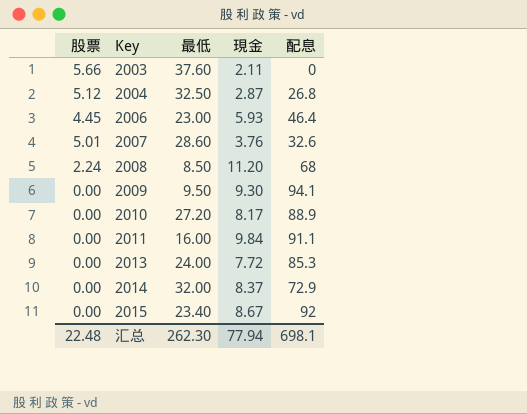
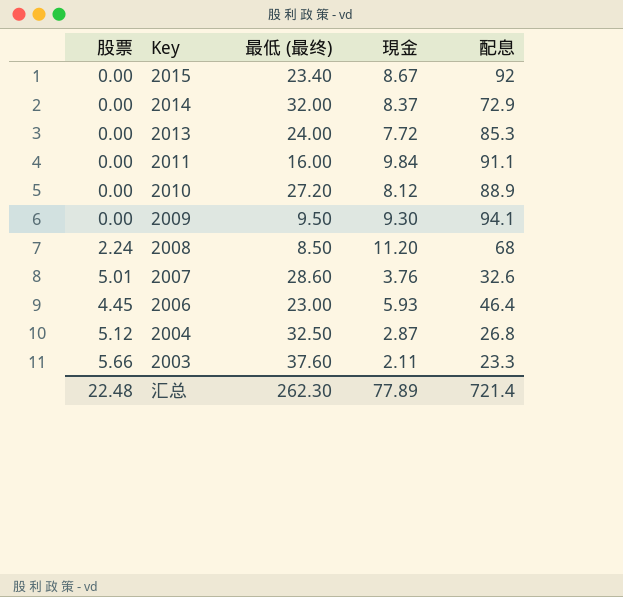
row order: Key ascending -> Key descending
column name: 最低 -> 最低 (最终)
2010 | 現金: 8.17 -> 8.12
2003 | 配息: 0 -> 23.3
汇总 | 現金: 77.94 -> 77.89
汇总 | 配息: 698.1 -> 721.4

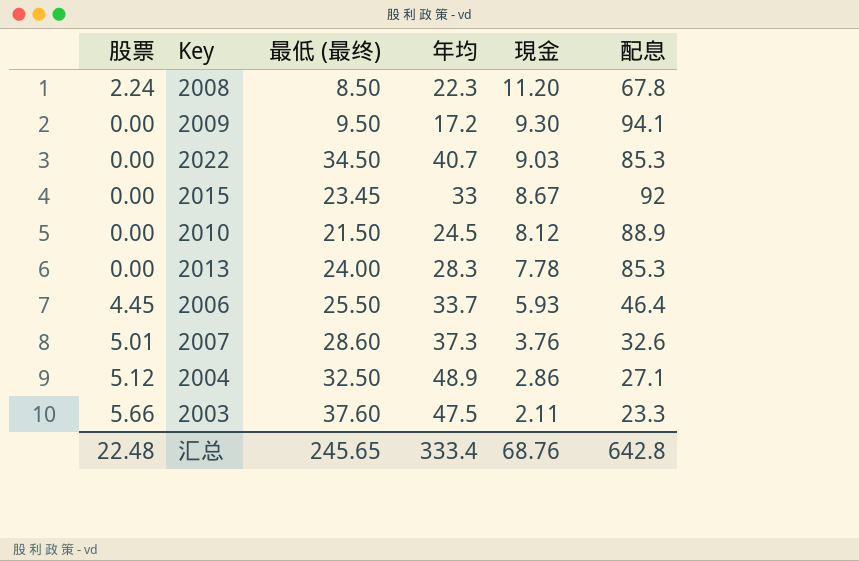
row order: Key descending -> 現金 descending
column 年均 | position: none -> 4
row 2014: 0.00 | 32.00 | 8.37 | 72.9 -> none
row 2011: 0.00 | 16.00 | 9.84 | 91.1 -> none
2008 | 配息: 68 -> 67.8
row 2022: none -> 0.00 | 34.50 | 40.7 | 9.03 | 85.3
2015 | 最低 (最终): 23.40 -> 23.45
2010 | 最低 (最终): 27.20 -> 21.50
2013 | 現金: 7.72 -> 7.78
2006 | 最低 (最终): 23.00 -> 25.50
2004 | 現金: 2.87 -> 2.86
2004 | 配息: 26.8 -> 27.1
汇总 | 最低 (最终): 262.30 -> 245.65
汇总 | 現金: 77.89 -> 68.76
汇总 | 配息: 721.4 -> 642.8

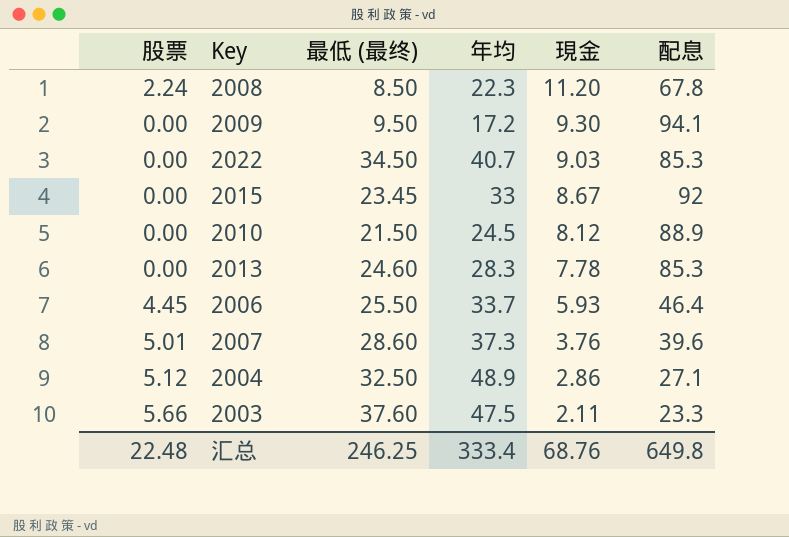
2013 | 最低 (最终): 24.00 -> 24.60
2007 | 配息: 32.6 -> 39.6
汇总 | 最低 (最终): 245.65 -> 246.25
汇总 | 配息: 642.8 -> 649.8

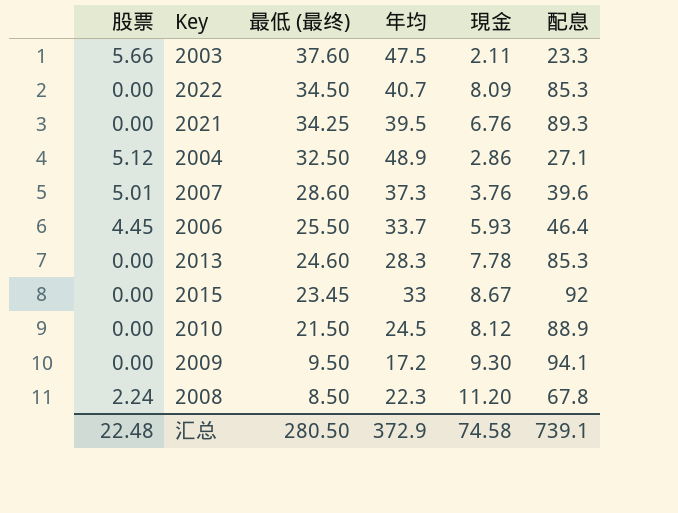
row order: 現金 descending -> 最低 (最终) descending
2022 | 現金: 9.03 -> 8.09
row 2021: none -> 0.00 | 34.25 | 39.5 | 6.76 | 89.3
汇总 | 最低 (最终): 246.25 -> 280.50
汇总 | 年均: 333.4 -> 372.9
汇总 | 現金: 68.76 -> 74.58
汇总 | 配息: 649.8 -> 739.1

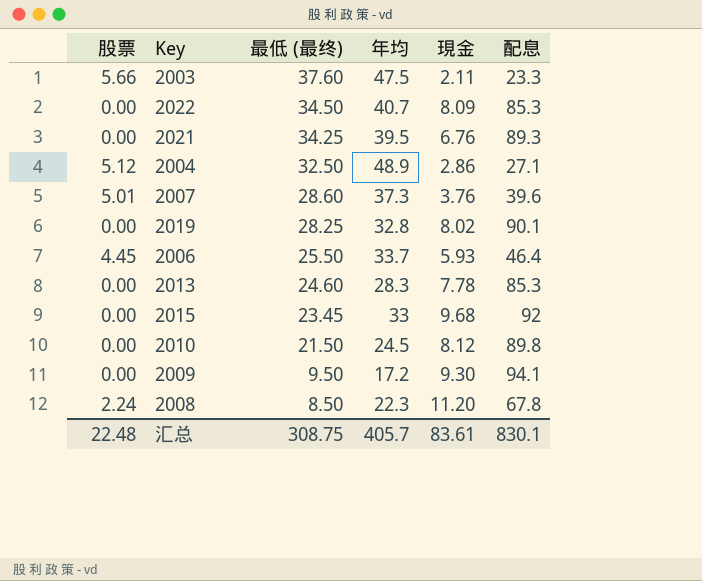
row 2019: none -> 0.00 | 28.25 | 32.8 | 8.02 | 90.1
2015 | 現金: 8.67 -> 9.68
2010 | 配息: 88.9 -> 89.8
汇总 | 最低 (最终): 280.50 -> 308.75
汇总 | 年均: 372.9 -> 405.7
汇总 | 現金: 74.58 -> 83.61
汇总 | 配息: 739.1 -> 830.1

